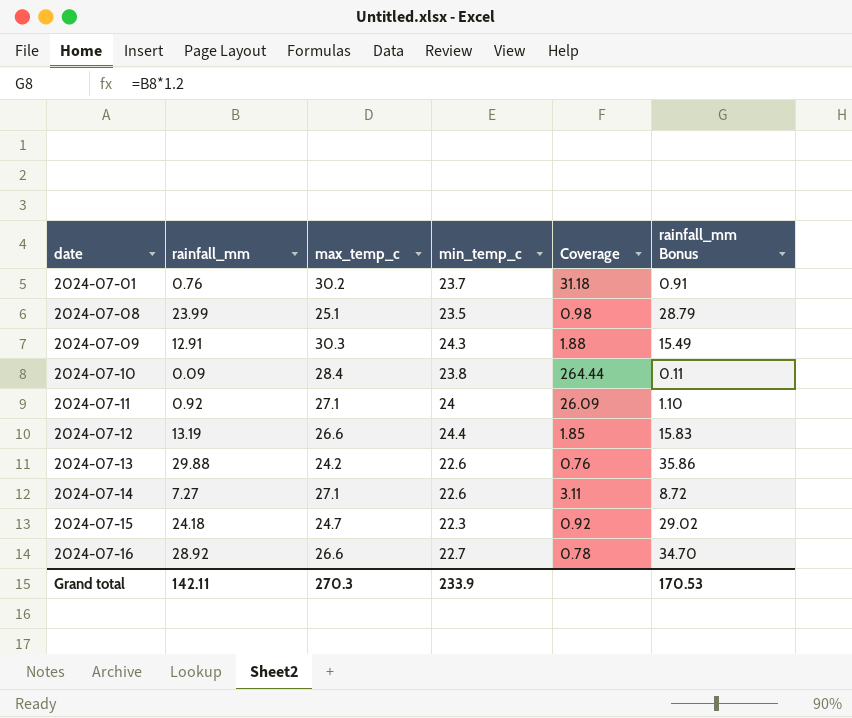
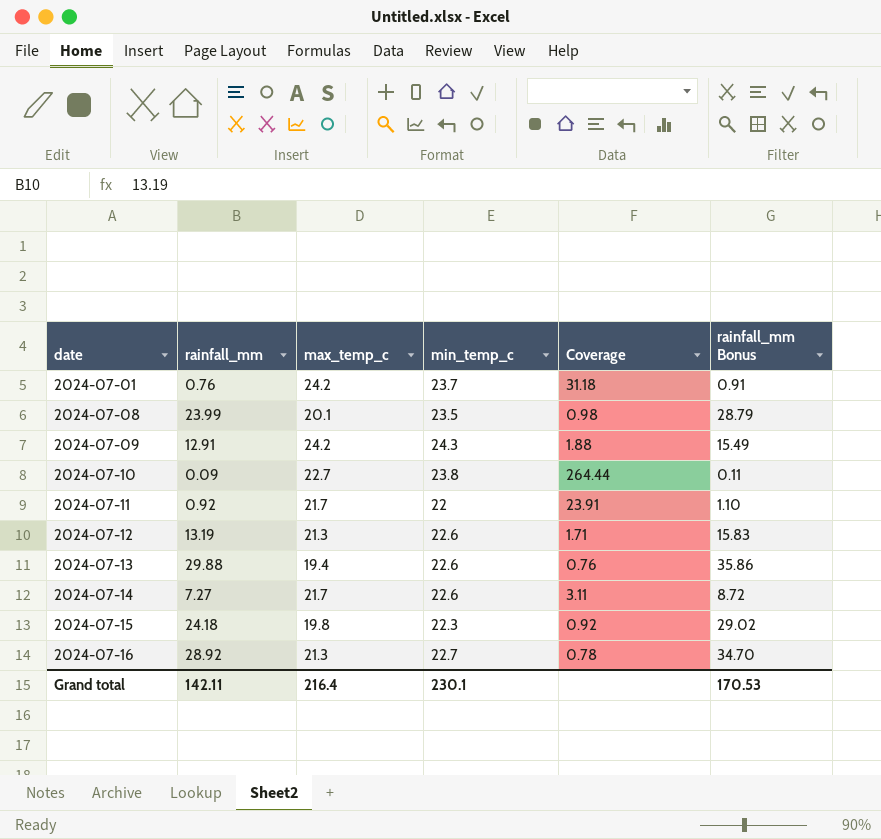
2024-07-01 | max_temp_c: 30.2 -> 24.2
2024-07-08 | max_temp_c: 25.1 -> 20.1
2024-07-09 | max_temp_c: 30.3 -> 24.2
2024-07-10 | max_temp_c: 28.4 -> 22.7
2024-07-11 | max_temp_c: 27.1 -> 21.7
2024-07-11 | min_temp_c: 24 -> 22
2024-07-11 | Coverage: 26.09 -> 23.91
2024-07-12 | max_temp_c: 26.6 -> 21.3
2024-07-12 | min_temp_c: 24.4 -> 22.6
2024-07-12 | Coverage: 1.85 -> 1.71
2024-07-13 | max_temp_c: 24.2 -> 19.4
2024-07-14 | max_temp_c: 27.1 -> 21.7
2024-07-15 | max_temp_c: 24.7 -> 19.8
2024-07-16 | max_temp_c: 26.6 -> 21.3
Grand total | max_temp_c: 270.3 -> 216.4
Grand total | min_temp_c: 233.9 -> 230.1

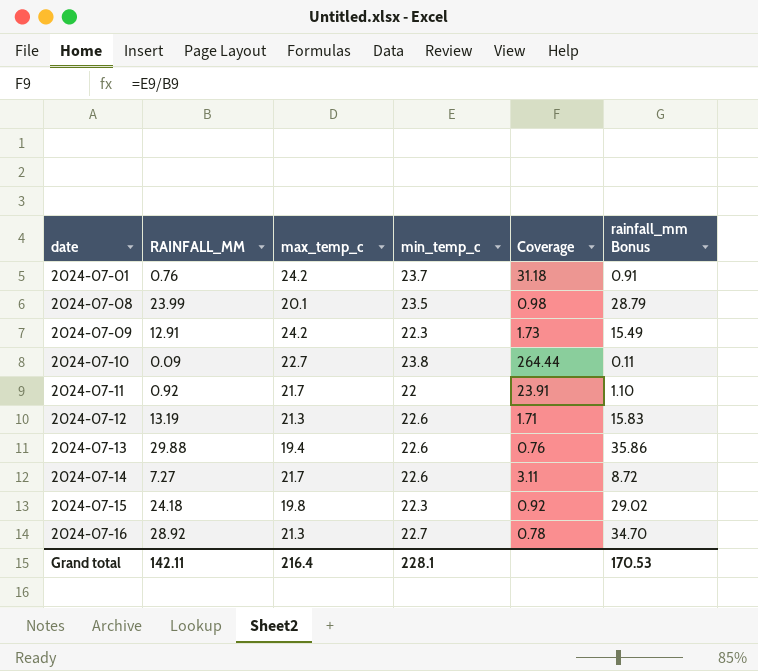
column name: rainfall_mm -> RAINFALL_MM
2024-07-09 | min_temp_c: 24.3 -> 22.3
2024-07-09 | Coverage: 1.88 -> 1.73
Grand total | min_temp_c: 230.1 -> 228.1

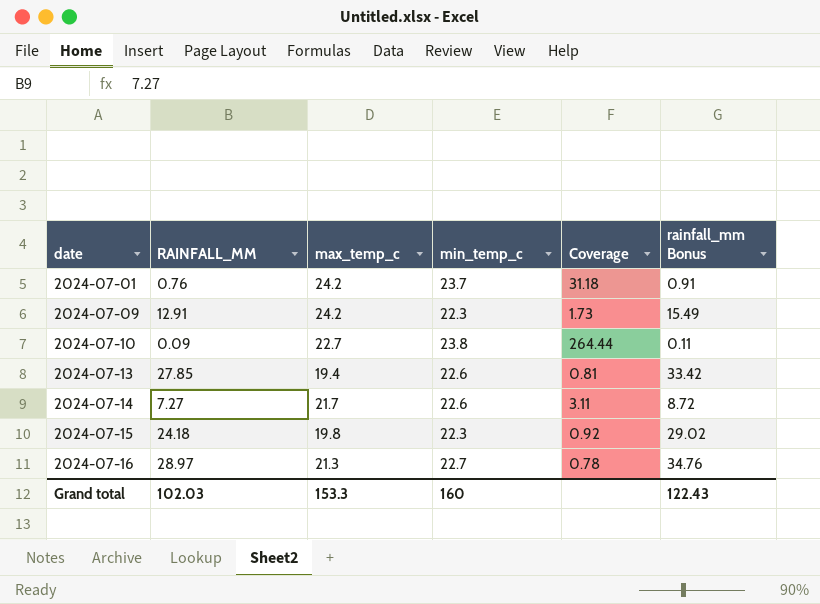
row 2024-07-08: 23.99 | 20.1 | 23.5 | 0.98 | 28.79 -> none
row 2024-07-11: 0.92 | 21.7 | 22 | 23.91 | 1.10 -> none
row 2024-07-12: 13.19 | 21.3 | 22.6 | 1.71 | 15.83 -> none
2024-07-13 | RAINFALL_MM: 29.88 -> 27.85
2024-07-13 | Coverage: 0.76 -> 0.81
2024-07-13 | rainfall_mm Bonus: 35.86 -> 33.42
2024-07-16 | RAINFALL_MM: 28.92 -> 28.97
2024-07-16 | rainfall_mm Bonus: 34.70 -> 34.76
Grand total | RAINFALL_MM: 142.11 -> 102.03
Grand total | max_temp_c: 216.4 -> 153.3
Grand total | min_temp_c: 228.1 -> 160
Grand total | rainfall_mm Bonus: 170.53 -> 122.43

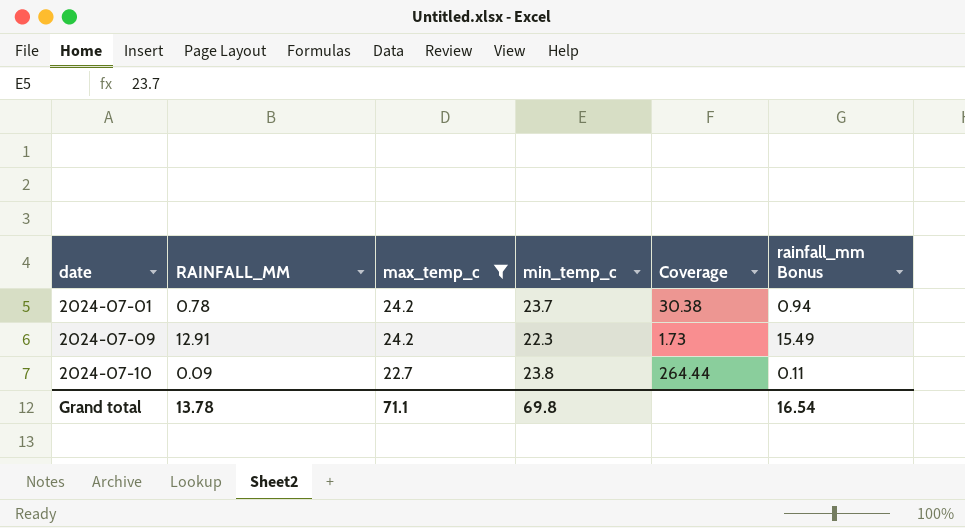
filter: none -> max_temp_c >= 22.7
2024-07-01 | RAINFALL_MM: 0.76 -> 0.78
2024-07-01 | Coverage: 31.18 -> 30.38
2024-07-01 | rainfall_mm Bonus: 0.91 -> 0.94
Grand total | RAINFALL_MM: 102.03 -> 13.78
Grand total | max_temp_c: 153.3 -> 71.1
Grand total | min_temp_c: 160 -> 69.8
Grand total | rainfall_mm Bonus: 122.43 -> 16.54

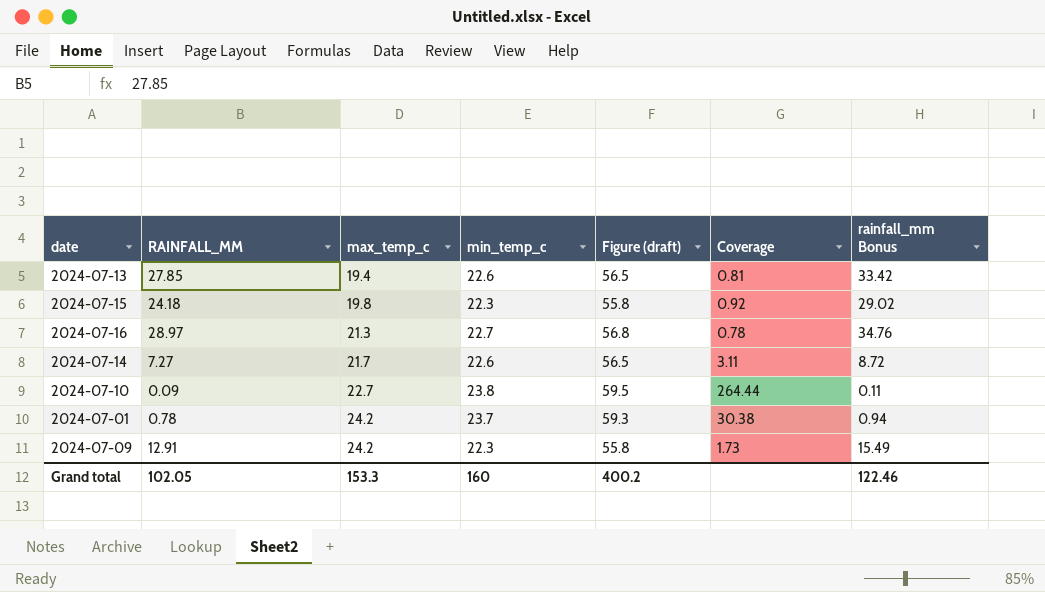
filter: max_temp_c >= 22.7 -> none
row order: date ascending -> max_temp_c ascending
column Figure (draft) | formula: none -> [min_temp_c] * 2.5
Grand total | RAINFALL_MM: 13.78 -> 102.05
Grand total | max_temp_c: 71.1 -> 153.3
Grand total | min_temp_c: 69.8 -> 160
Grand total | rainfall_mm Bonus: 16.54 -> 122.46

